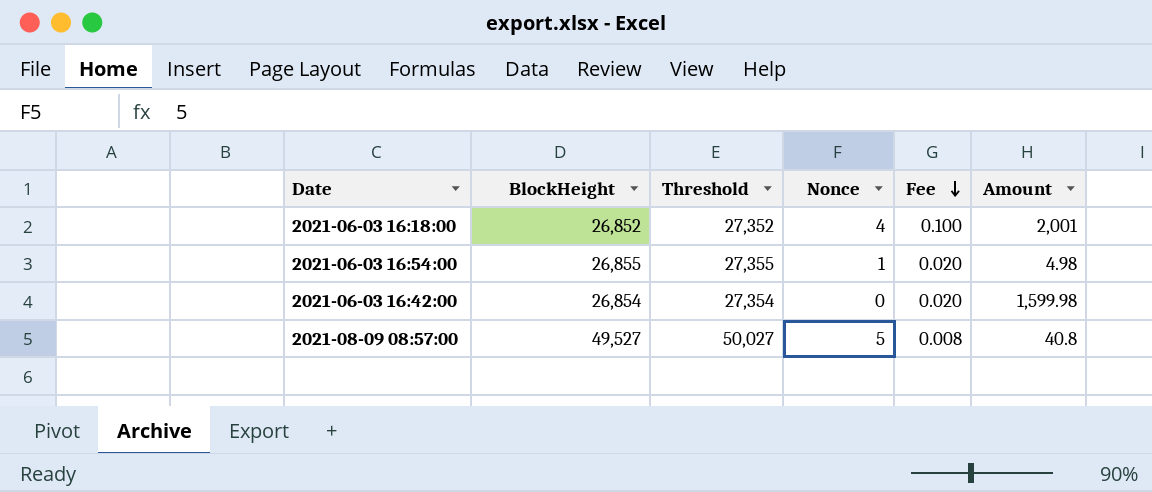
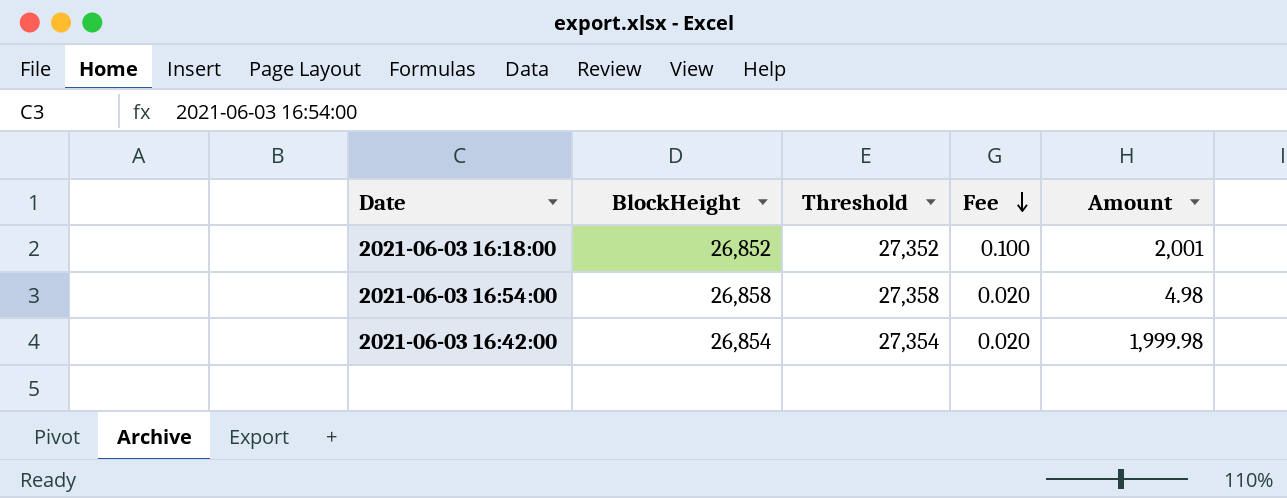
column Nonce | position: 4 -> none
row 2021-08-09 08:57:00: 49,527 | 50,027 | 5 | 0.008 | 40.8 -> none
2021-06-03 16:54:00 | BlockHeight: 26,855 -> 26,858
2021-06-03 16:54:00 | Threshold: 27,355 -> 27,358
2021-06-03 16:42:00 | Amount: 1,599.98 -> 1,999.98

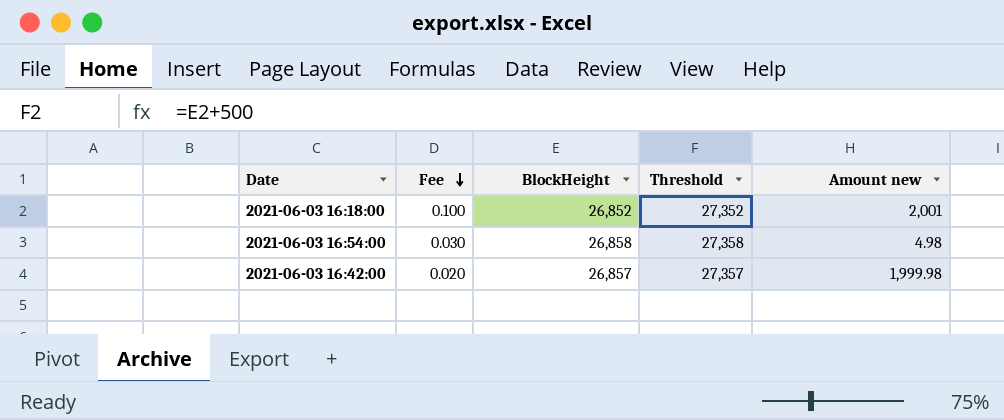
column Fee | position: 4 -> 2
column name: Amount -> Amount new
2021-06-03 16:54:00 | Fee: 0.020 -> 0.030
2021-06-03 16:42:00 | BlockHeight: 26,854 -> 26,857
2021-06-03 16:42:00 | Threshold: 27,354 -> 27,357

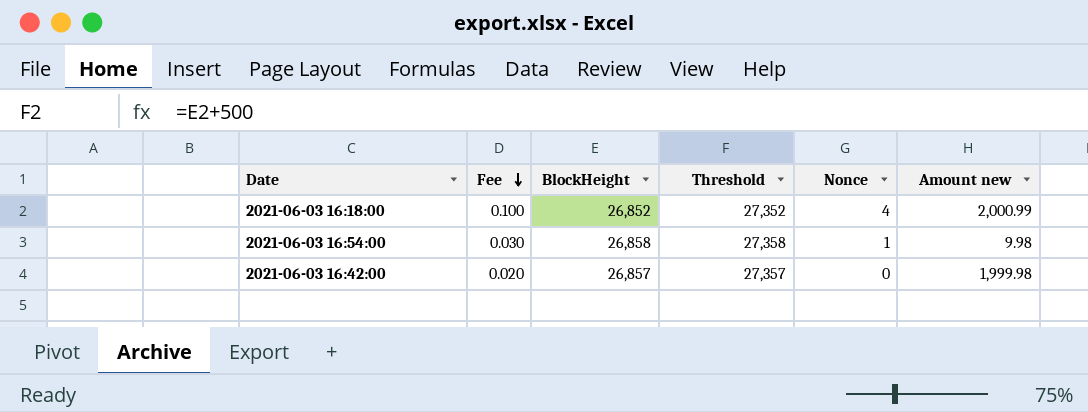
column Nonce | position: none -> 5
2021-06-03 16:18:00 | Amount new: 2,001 -> 2,000.99
2021-06-03 16:54:00 | Amount new: 4.98 -> 9.98

